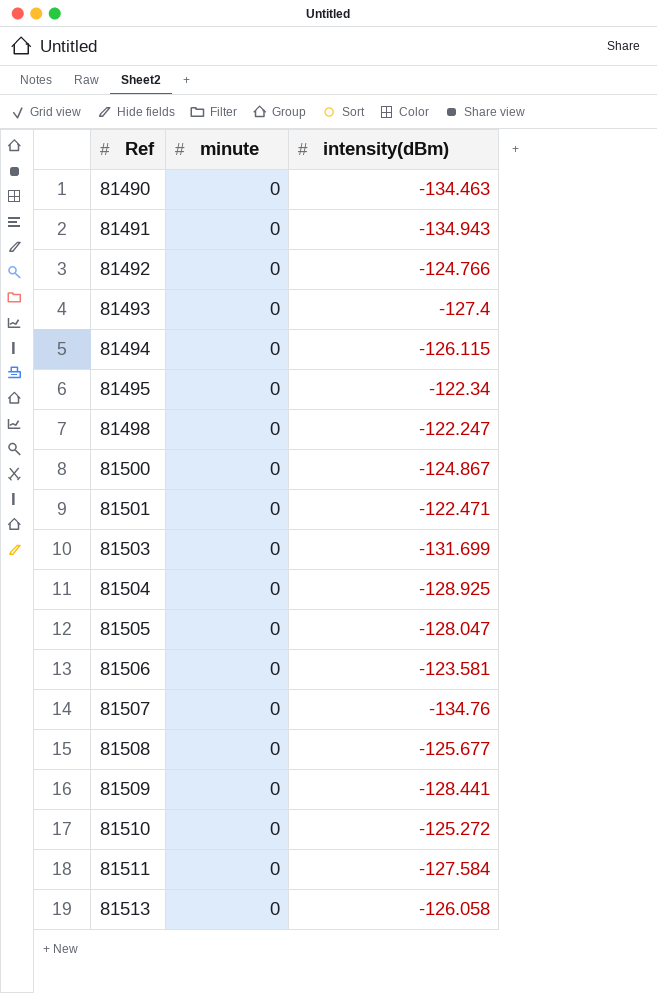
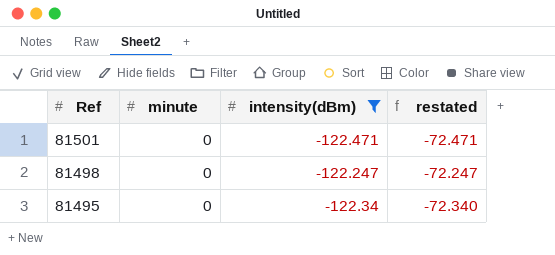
filter: none -> intensity(dBm) >= -122.471
row order: Ref ascending -> Ref descending
column restated | formula: none -> [intensity(dBm)] + 50

